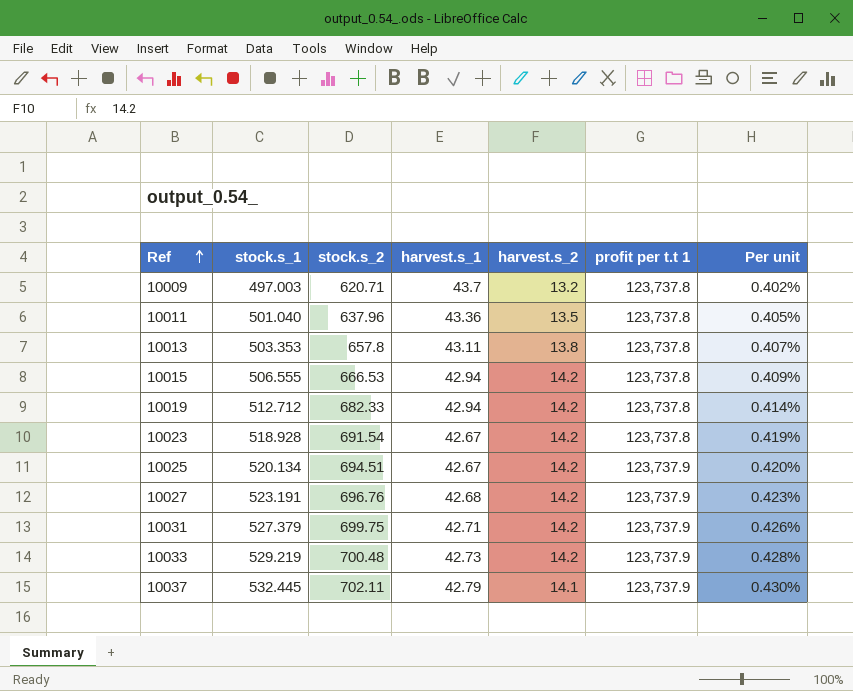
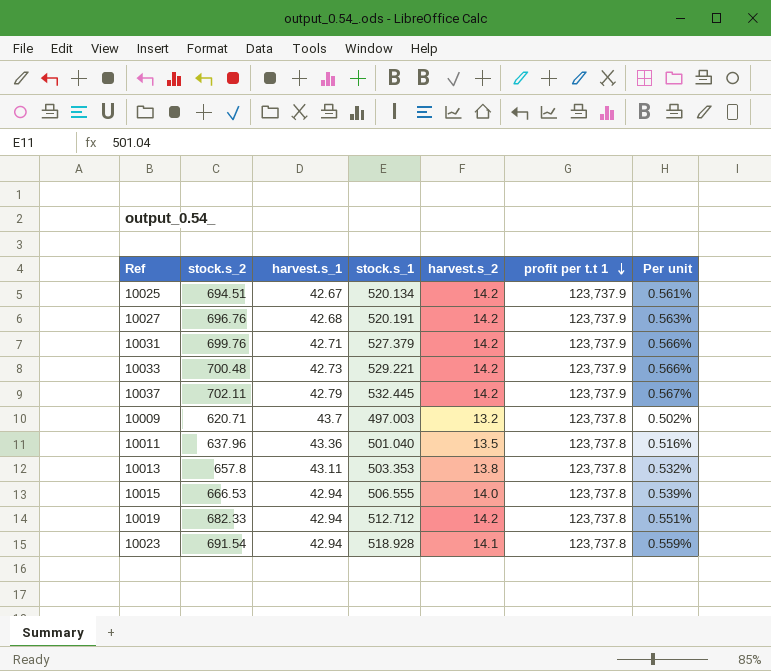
row order: Ref ascending -> profit per t.t 1 descending
column stock.s_1 | position: 2 -> 4
column Per unit | formula: [stock.s_1] / [profit per t.t 1] -> [stock.s_2] / [profit per t.t 1]
10027 | stock.s_1: 523.191 -> 520.191
10031 | stock.s_2: 699.75 -> 699.76
10033 | stock.s_1: 529.219 -> 529.221
10037 | harvest.s_2: 14.1 -> 14.2
10015 | harvest.s_2: 14.2 -> 14.0
10023 | harvest.s_1: 42.67 -> 42.94
10023 | harvest.s_2: 14.2 -> 14.1

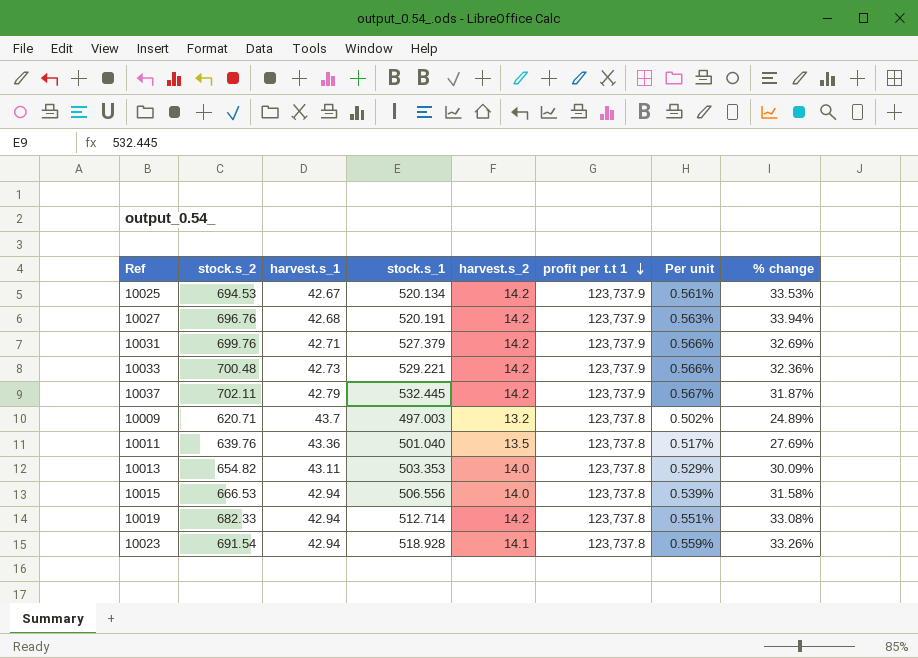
column % change | formula: none -> ([stock.s_2] - [stock.s_1]) / [stock.s_1]
10025 | stock.s_2: 694.51 -> 694.53
10011 | stock.s_2: 637.96 -> 639.76
10011 | Per unit: 0.516% -> 0.517%
10013 | stock.s_2: 657.8 -> 654.82
10013 | harvest.s_2: 13.8 -> 14.0
10013 | Per unit: 0.532% -> 0.529%
10015 | stock.s_1: 506.555 -> 506.556
10019 | stock.s_1: 512.712 -> 512.714

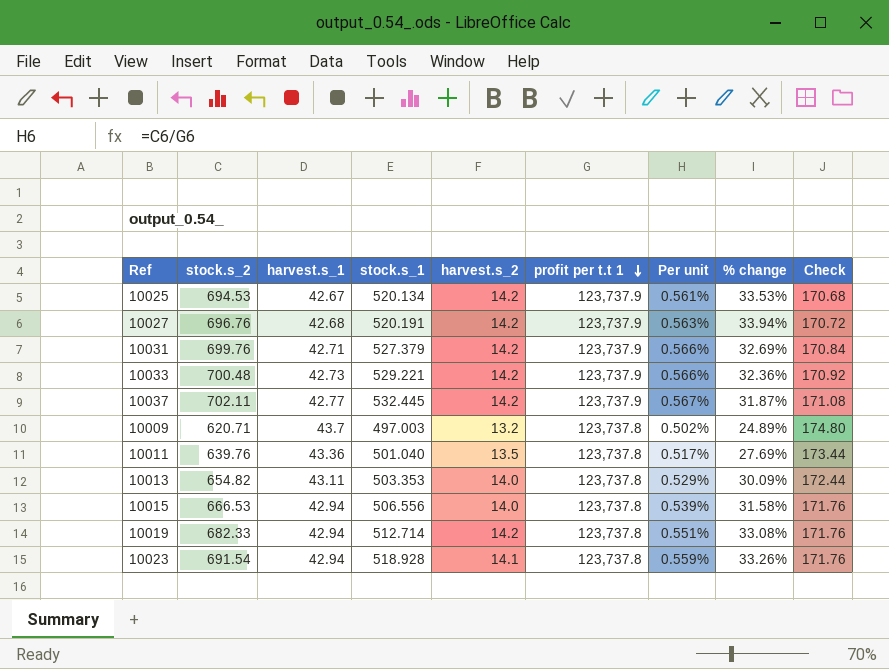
column Check | formula: none -> [harvest.s_1] * 4
10037 | harvest.s_1: 42.79 -> 42.77

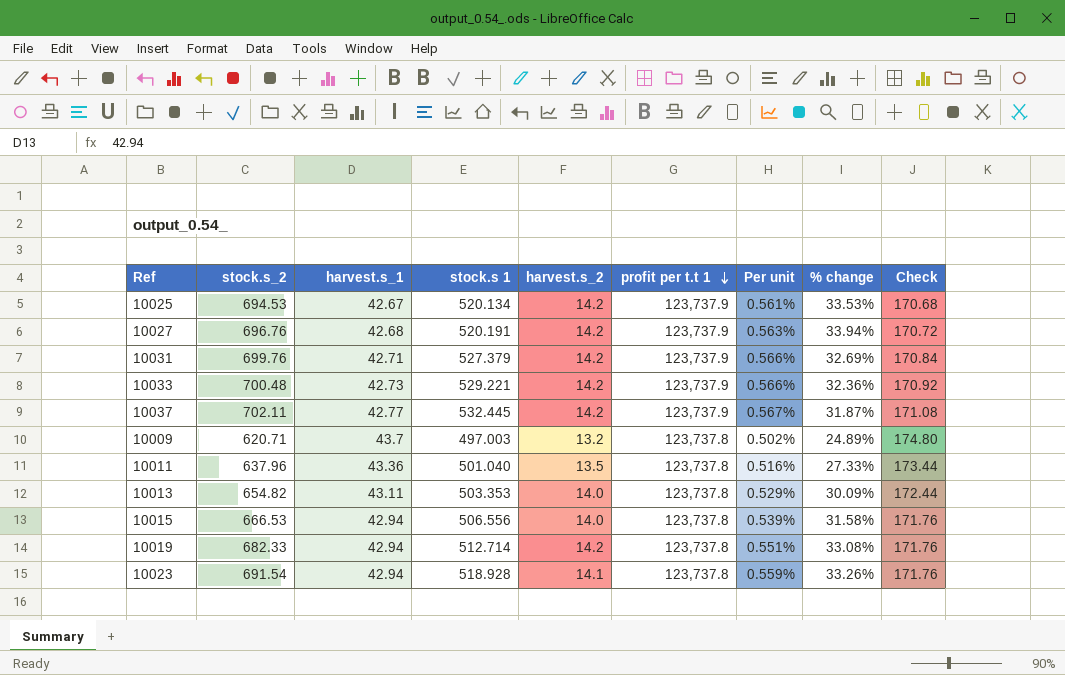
column name: stock.s_1 -> stock.s 1
10011 | stock.s_2: 639.76 -> 637.96
10011 | Per unit: 0.517% -> 0.516%
10011 | % change: 27.69% -> 27.33%

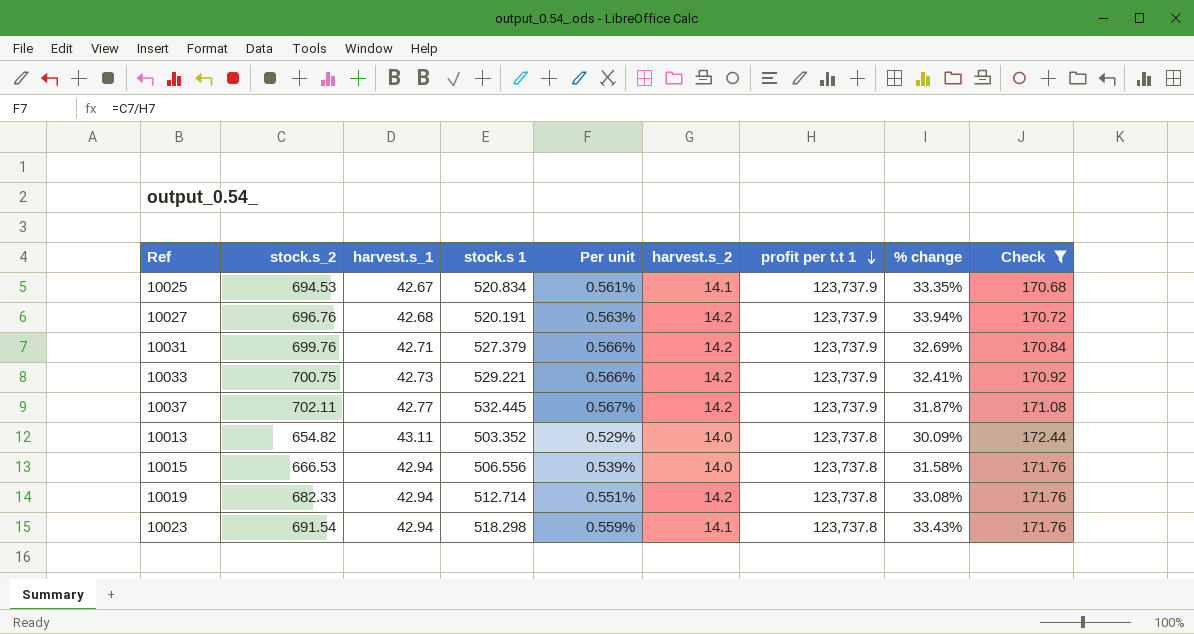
filter: none -> Check <= 172.44
column Per unit | position: 7 -> 5
10025 | stock.s 1: 520.134 -> 520.834
10025 | harvest.s_2: 14.2 -> 14.1
10025 | % change: 33.53% -> 33.35%
10033 | stock.s_2: 700.48 -> 700.75
10033 | % change: 32.36% -> 32.41%
10013 | stock.s 1: 503.353 -> 503.352
10023 | stock.s 1: 518.928 -> 518.298
10023 | % change: 33.26% -> 33.43%

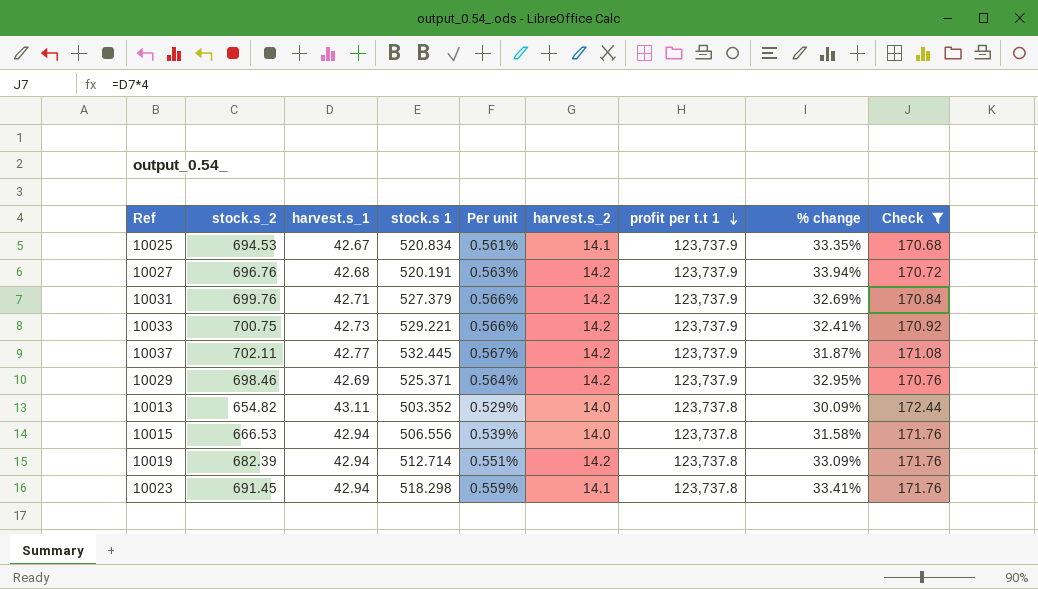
row 10029: none -> 698.46 | 42.69 | 525.371 | 0.564% | 14.2 | 123,737.9 | 32.95% | 170.76
10019 | stock.s_2: 682.33 -> 682.39
10019 | % change: 33.08% -> 33.09%
10023 | stock.s_2: 691.54 -> 691.45
10023 | % change: 33.43% -> 33.41%

